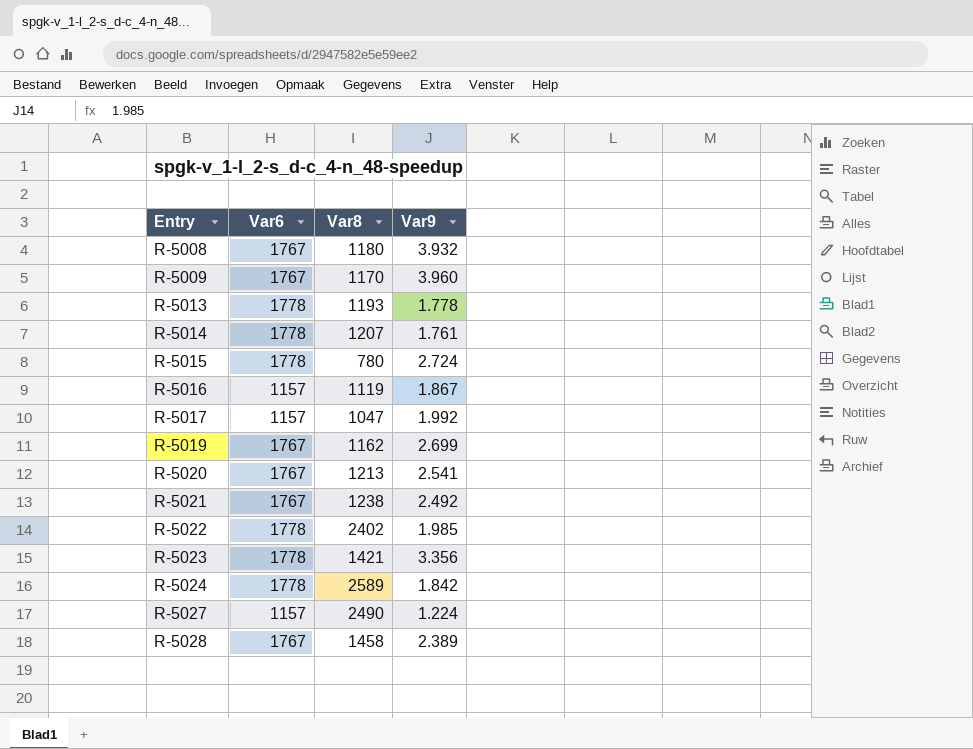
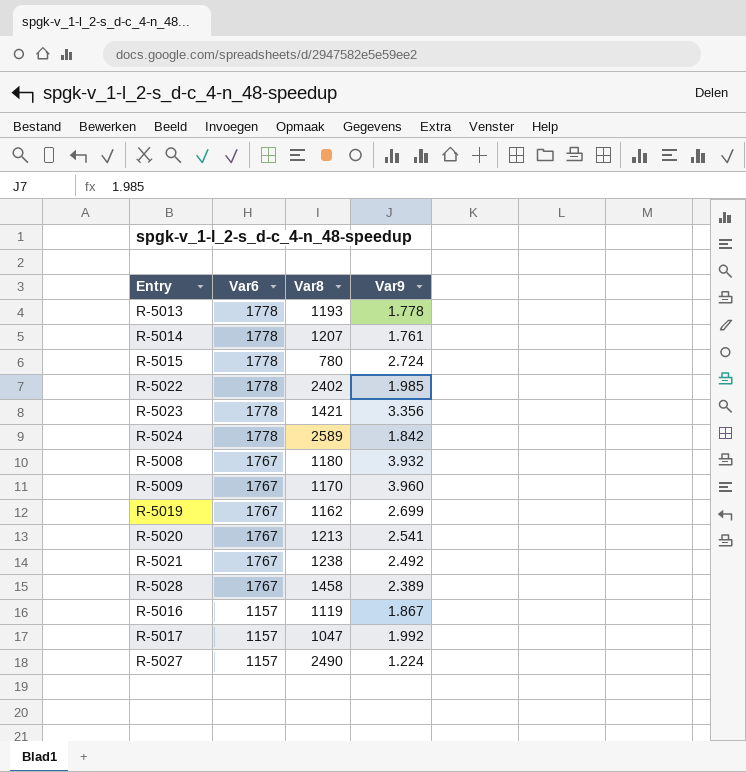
row order: Entry ascending -> Var6 descending

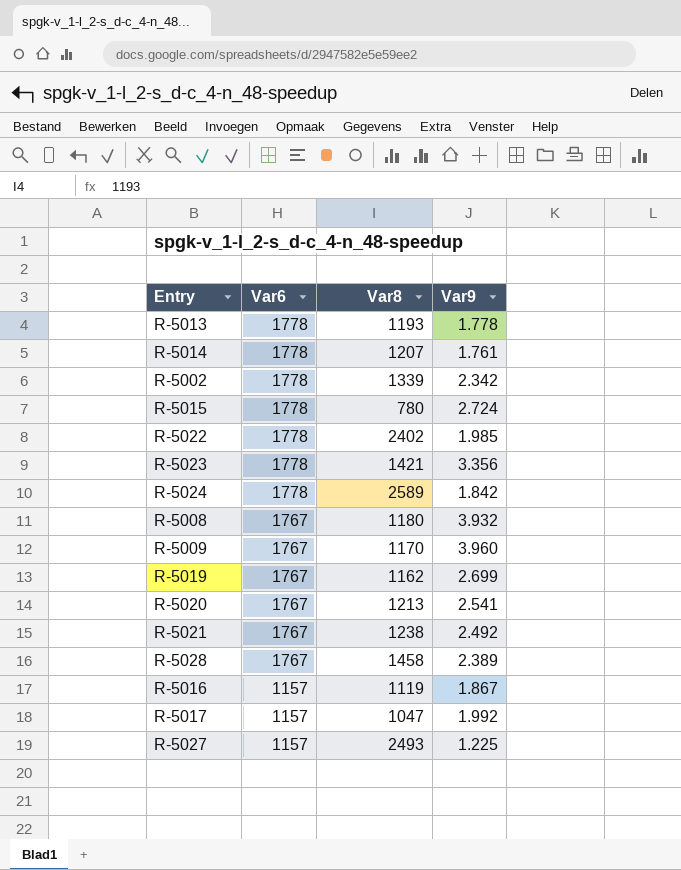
row R-5002: none -> 1778 | 1339 | 2.342
R-5027 | Var8: 2490 -> 2493
R-5027 | Var9: 1.224 -> 1.225

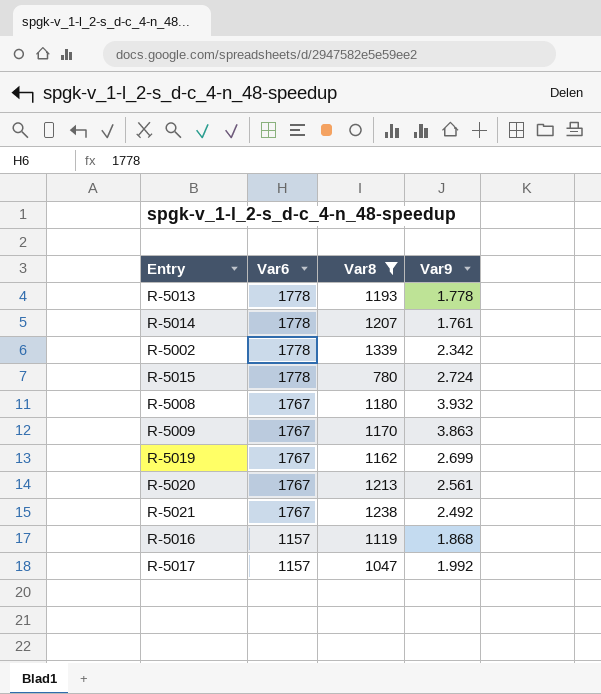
filter: none -> Var8 <= 1339
R-5009 | Var9: 3.960 -> 3.863
R-5020 | Var9: 2.541 -> 2.561
R-5016 | Var9: 1.867 -> 1.868

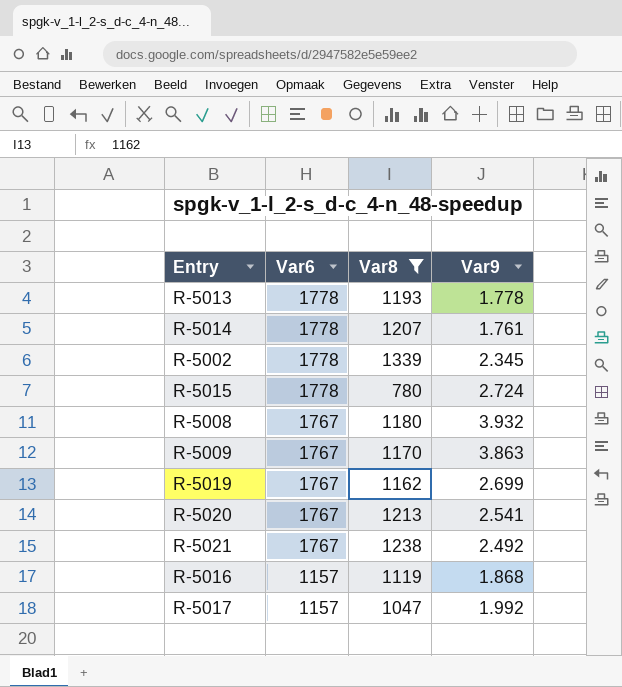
R-5002 | Var9: 2.342 -> 2.345
R-5020 | Var9: 2.561 -> 2.541

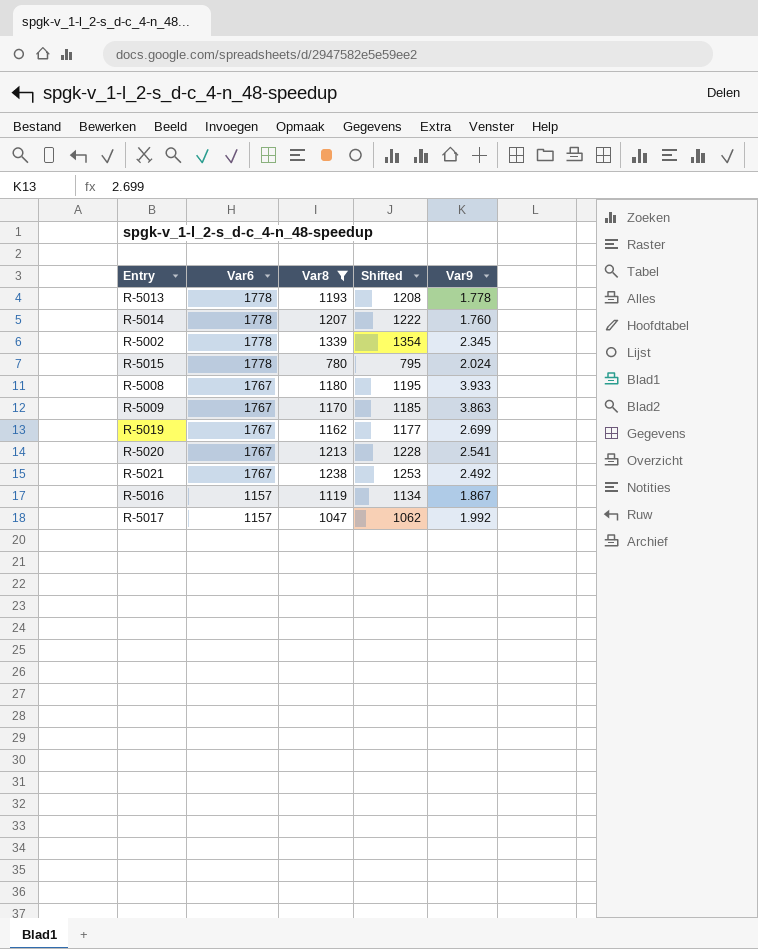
column Shifted | formula: none -> [Var8] + 15
R-5014 | Var9: 1.761 -> 1.760
R-5015 | Var9: 2.724 -> 2.024
R-5008 | Var9: 3.932 -> 3.933
R-5016 | Var9: 1.868 -> 1.867

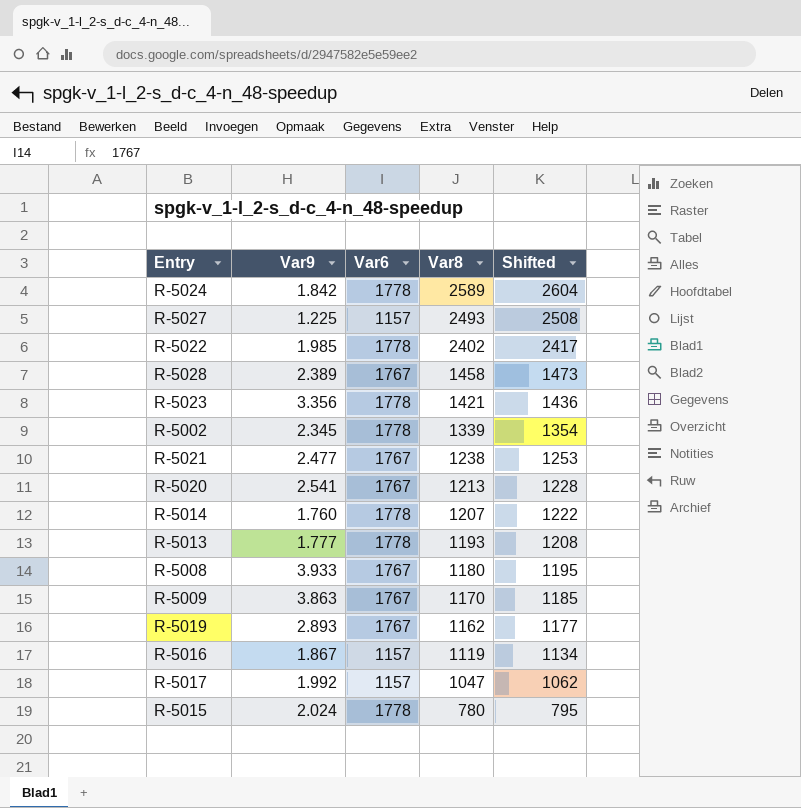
filter: Var8 <= 1339 -> none
row order: Var6 descending -> Var8 descending
column Var9 | position: 5 -> 2
R-5021 | Var9: 2.492 -> 2.477
R-5013 | Var9: 1.778 -> 1.777
R-5019 | Var9: 2.699 -> 2.893

